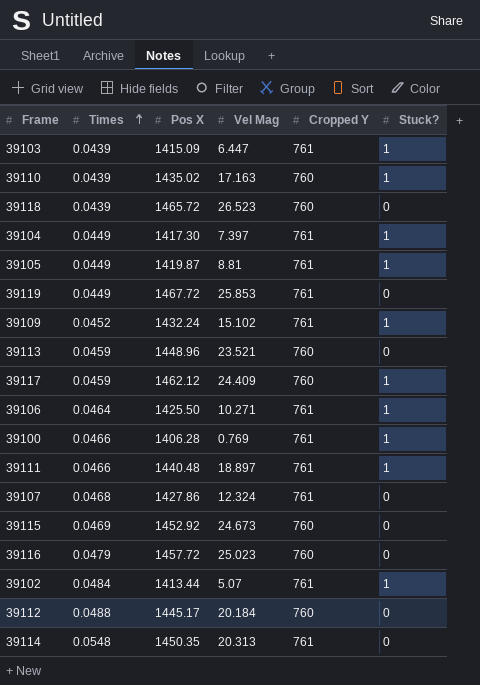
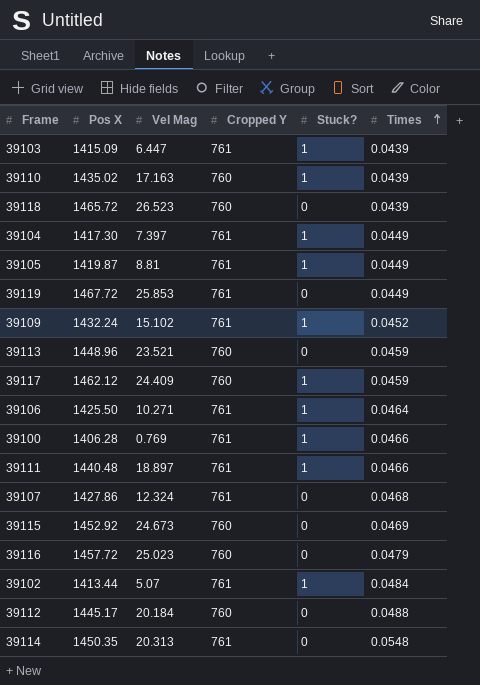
column Times | position: 2 -> 6

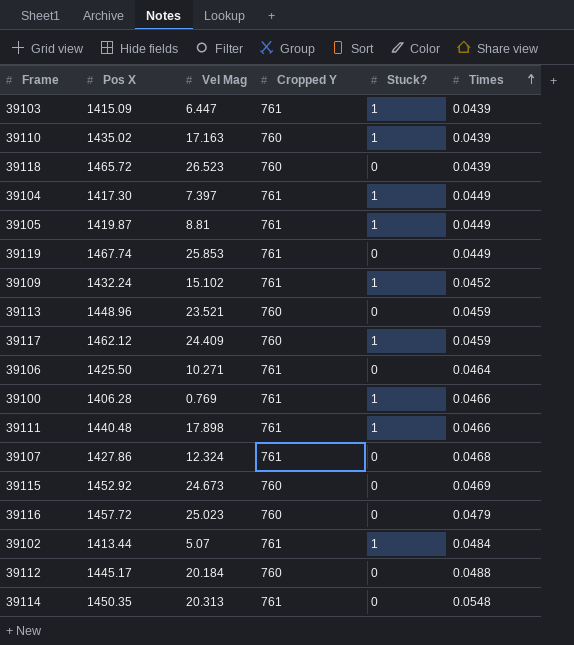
39119 | Pos X: 1467.72 -> 1467.74
39106 | Stuck?: 1 -> 0
39111 | Vel Mag: 18.897 -> 17.898

